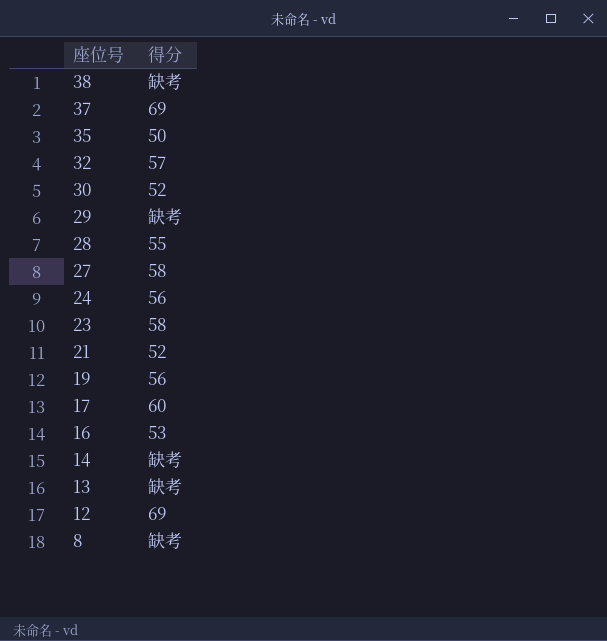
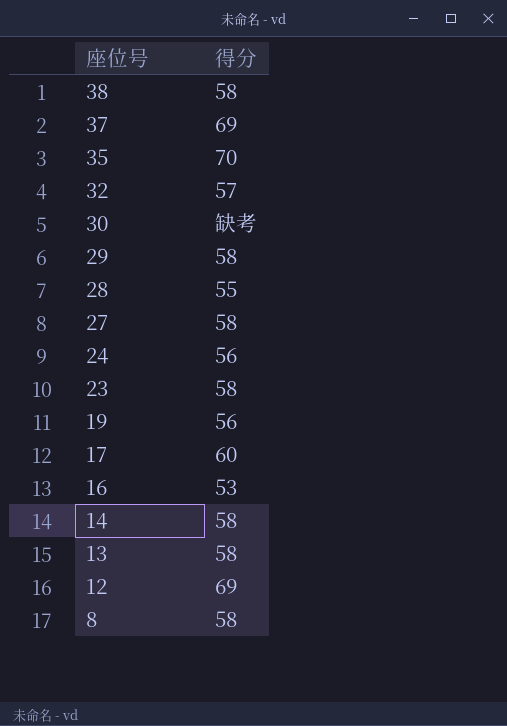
row 21: 52 -> none
38 | 得分: 缺考 -> 58
35 | 得分: 50 -> 70
30 | 得分: 52 -> 缺考
29 | 得分: 缺考 -> 58
14 | 得分: 缺考 -> 58
13 | 得分: 缺考 -> 58
8 | 得分: 缺考 -> 58

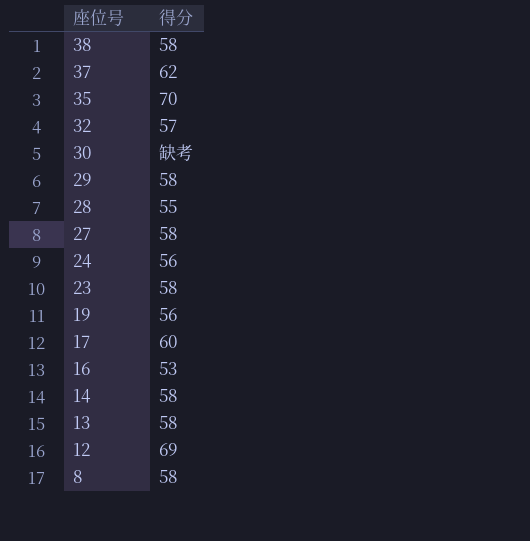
37 | 得分: 69 -> 62

